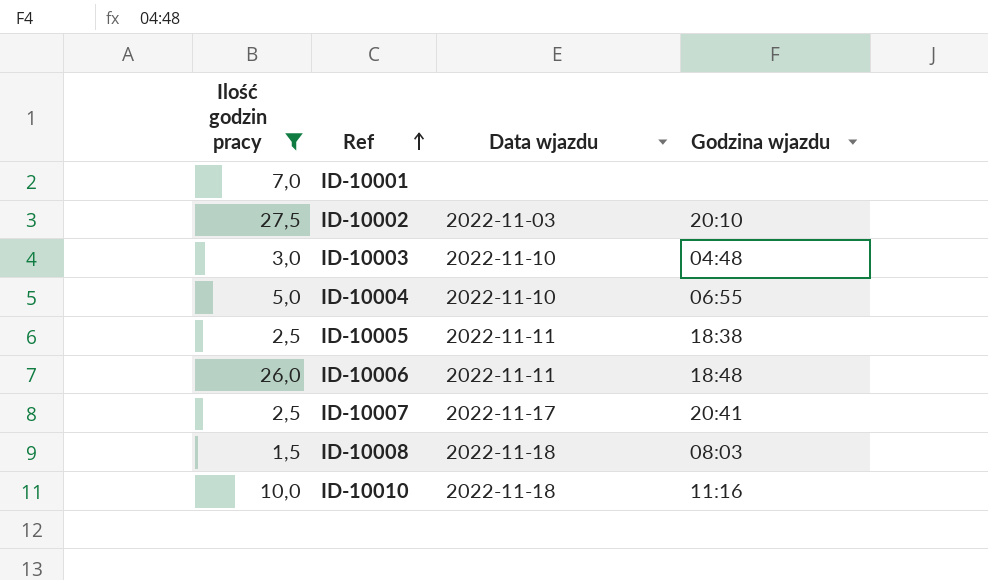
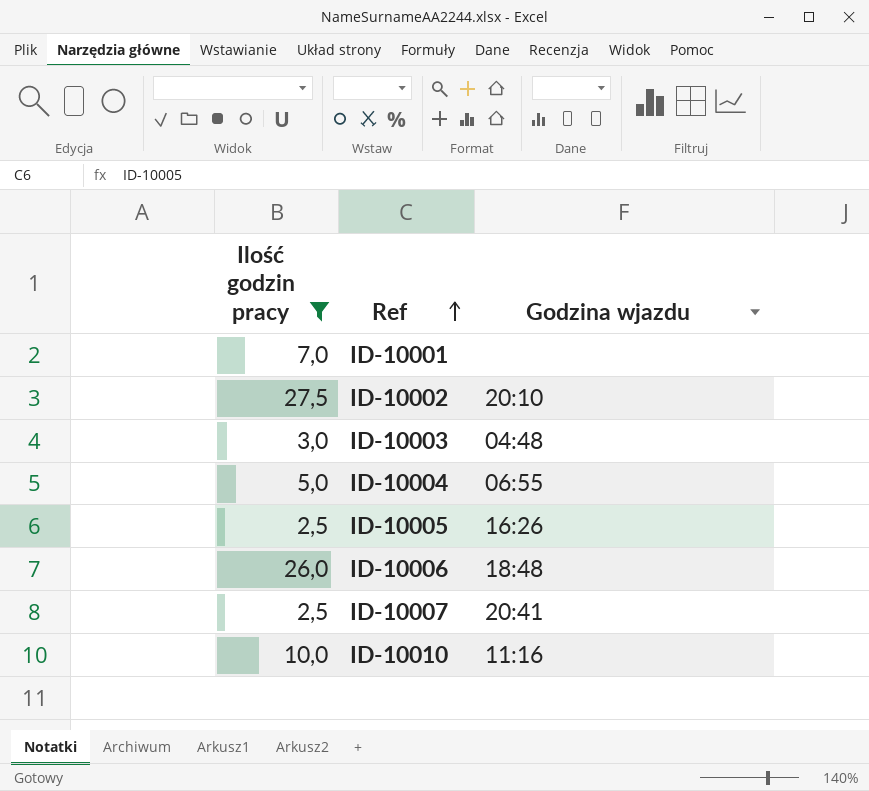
column Data wjazdu | position: 3 -> none
row ID-10008: 1,5 | 2022-11-18 | 08:03 -> none
ID-10005 | Godzina wjazdu: 18:38 -> 16:26

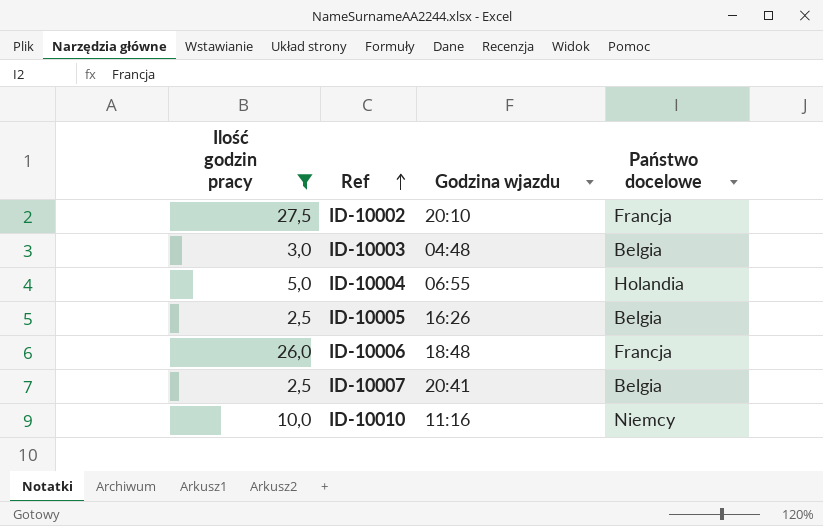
column Państwo docelowe | position: none -> 4
row ID-10001: 7,0 | none -> none

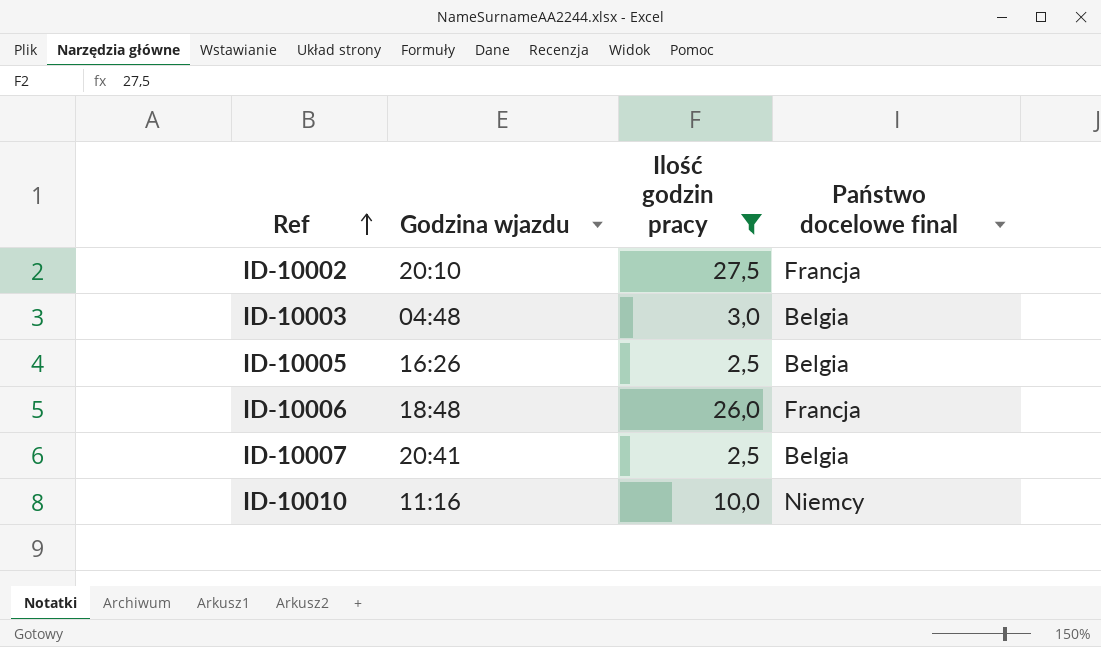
column Ilość godzin pracy | position: 1 -> 3
column name: Państwo docelowe -> Państwo docelowe final
row ID-10004: 5,0 | 06:55 | Holandia -> none

